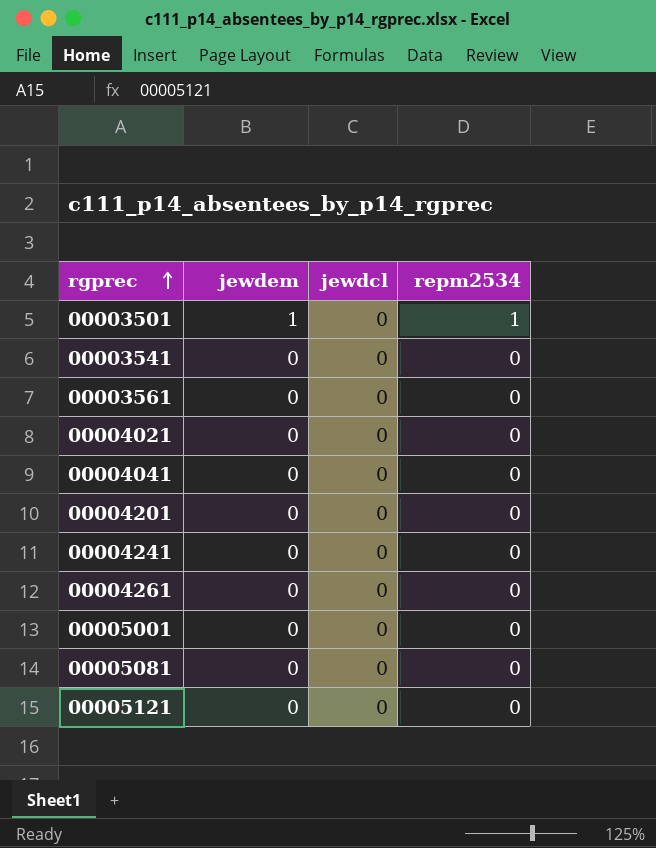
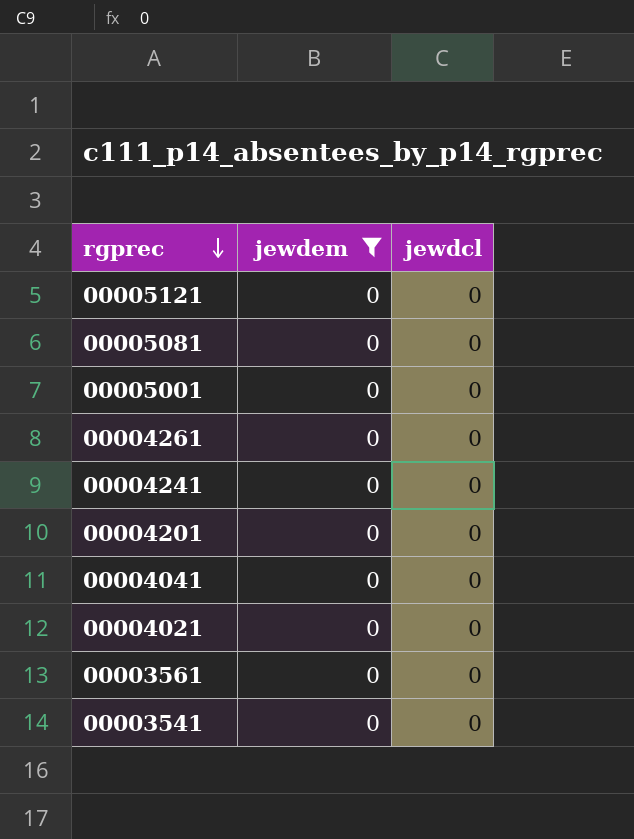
filter: none -> jewdem = 0
row order: rgprec ascending -> rgprec descending
column repm2534 | position: 4 -> none

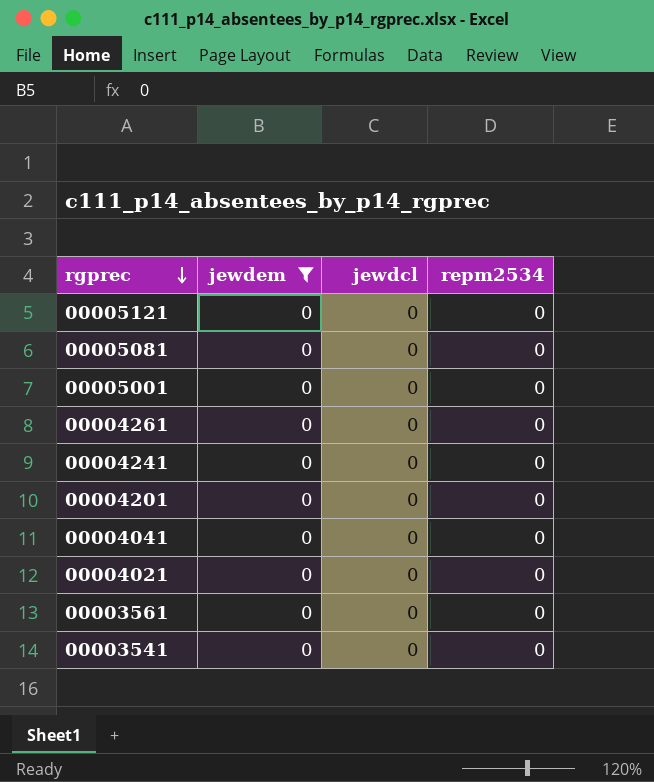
column repm2534 | position: none -> 4

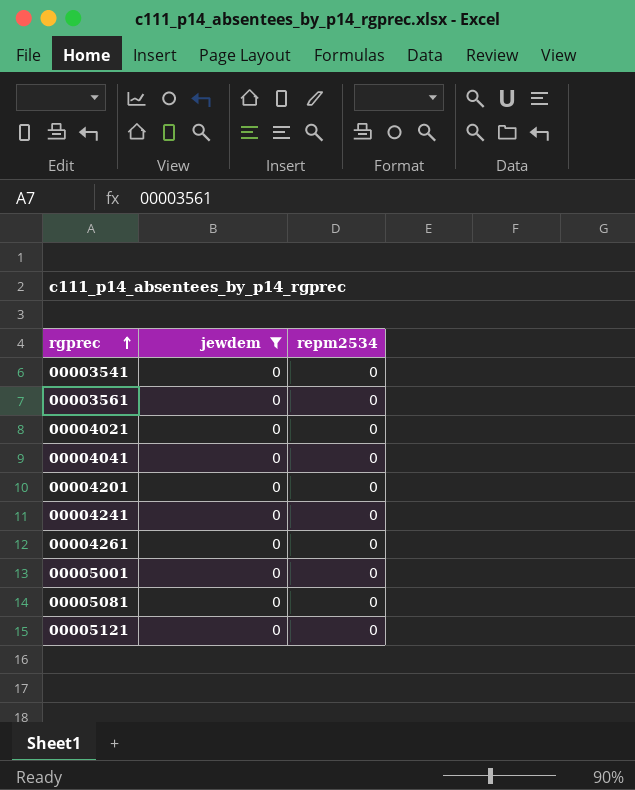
row order: rgprec descending -> rgprec ascending
column jewdcl | position: 3 -> none

